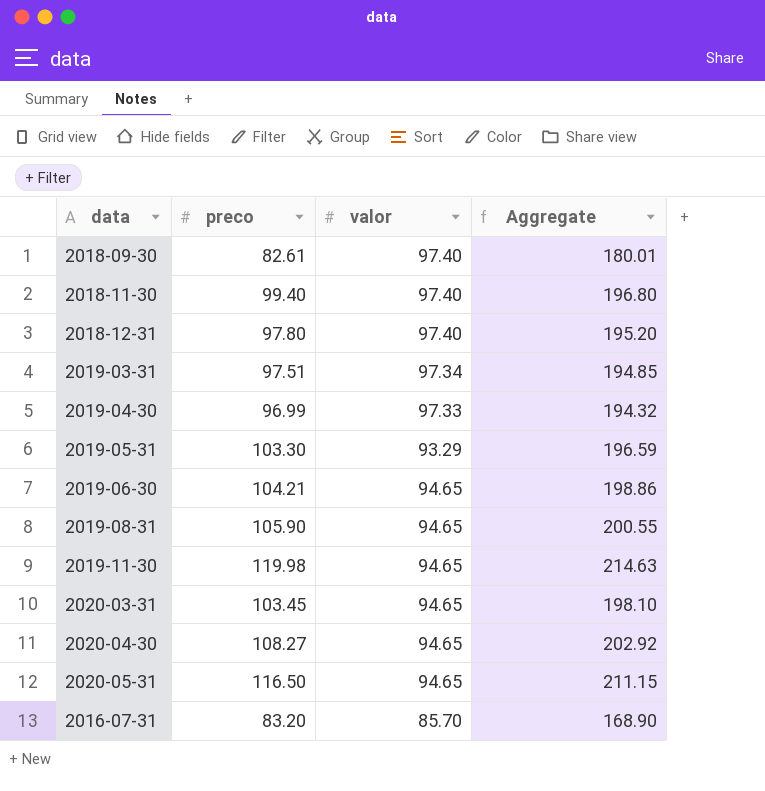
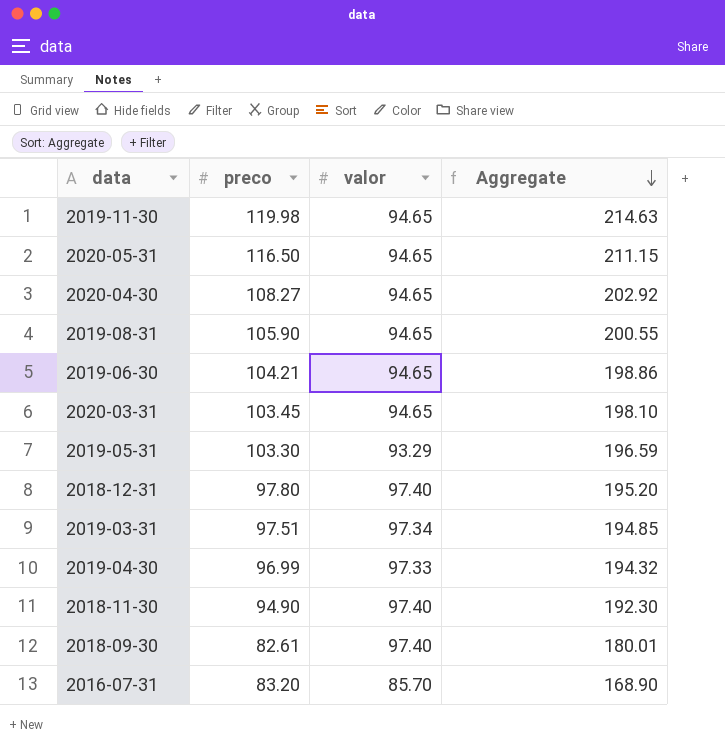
row order: none -> Aggregate descending
2018-11-30 | preco: 99.40 -> 94.90
2018-11-30 | Aggregate: 196.80 -> 192.30

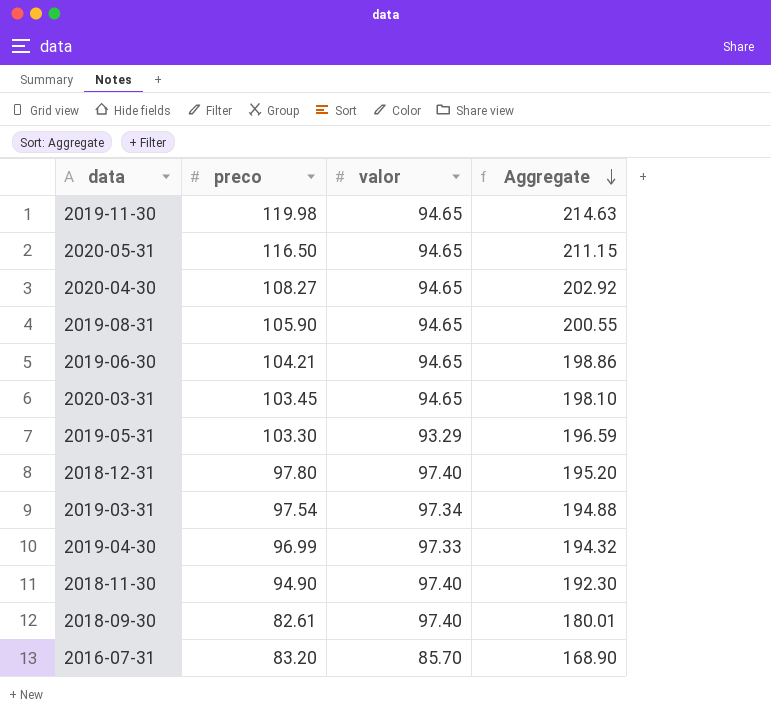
2019-03-31 | preco: 97.51 -> 97.54
2019-03-31 | Aggregate: 194.85 -> 194.88

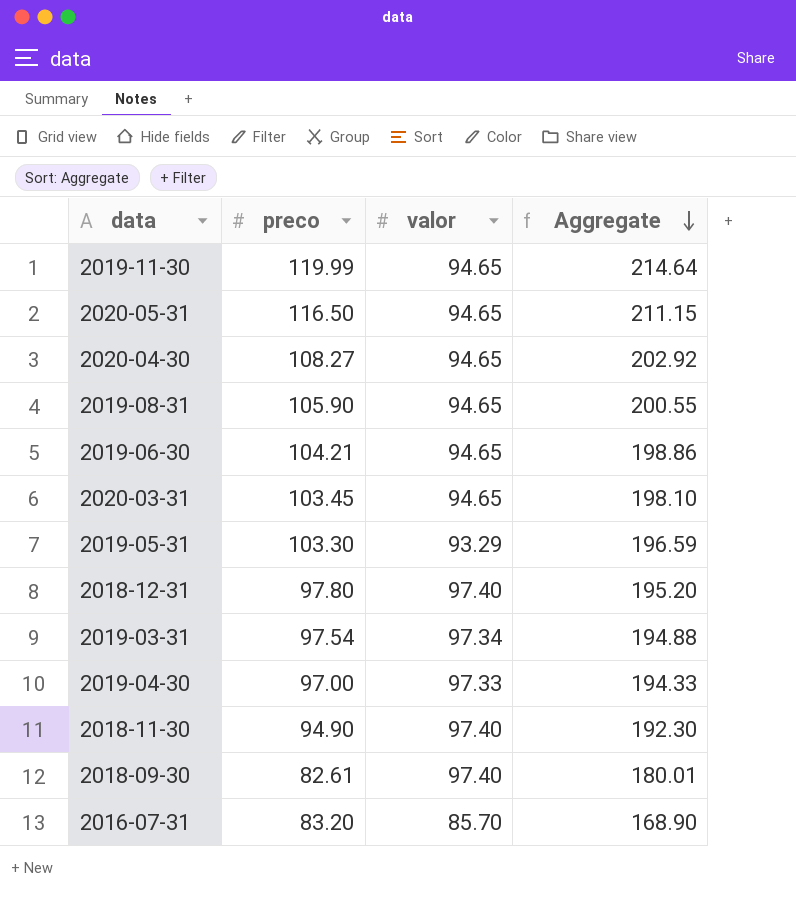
2019-11-30 | preco: 119.98 -> 119.99
2019-11-30 | Aggregate: 214.63 -> 214.64
2019-04-30 | preco: 96.99 -> 97.00
2019-04-30 | Aggregate: 194.32 -> 194.33

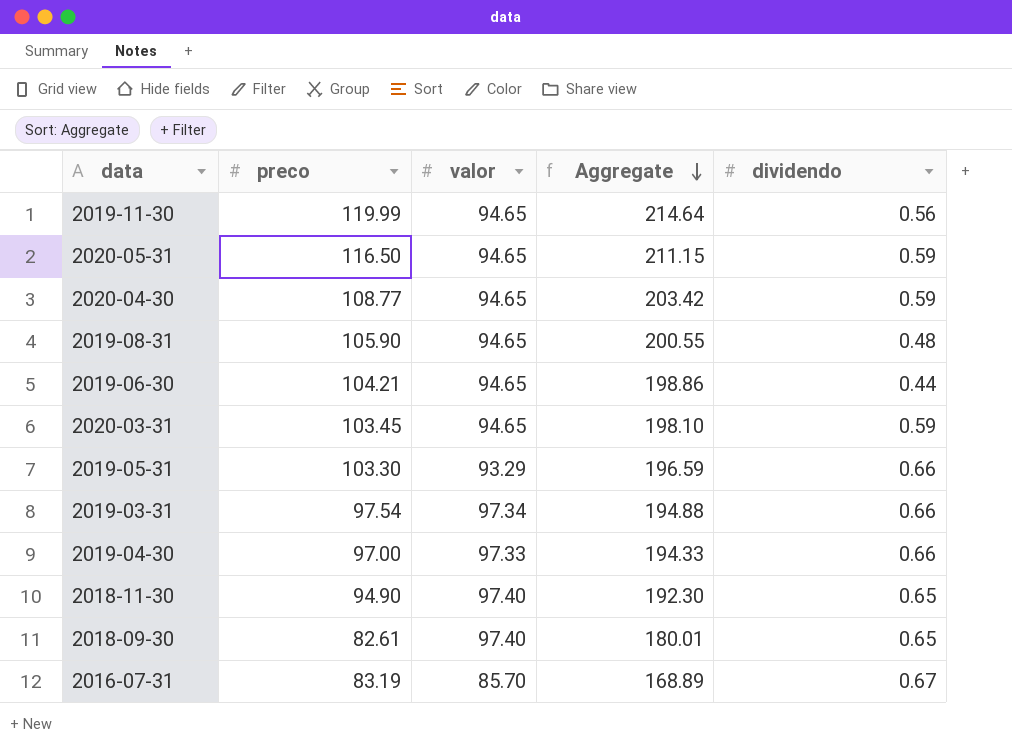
column dividendo | position: none -> 5
row 2018-12-31: 97.80 | 97.40 | 195.20 -> none
2020-04-30 | preco: 108.27 -> 108.77
2020-04-30 | Aggregate: 202.92 -> 203.42
2016-07-31 | preco: 83.20 -> 83.19
2016-07-31 | Aggregate: 168.90 -> 168.89

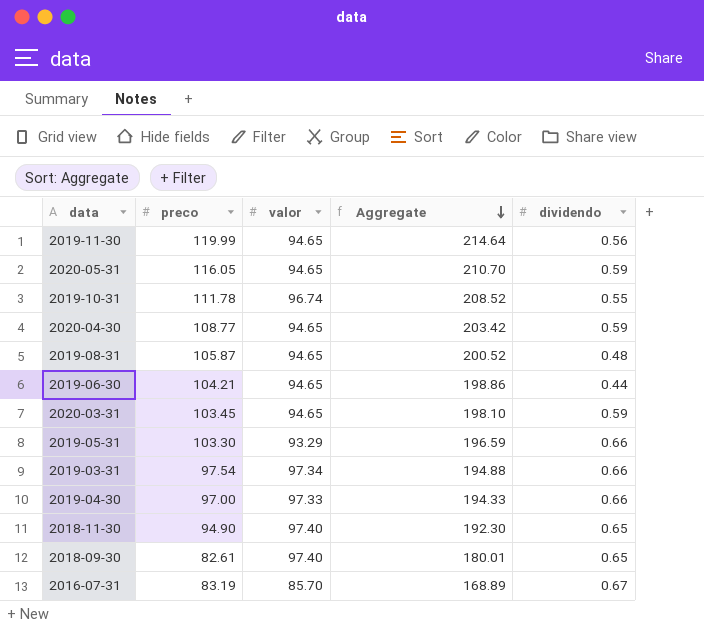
2020-05-31 | preco: 116.50 -> 116.05
2020-05-31 | Aggregate: 211.15 -> 210.70
row 2019-10-31: none -> 111.78 | 96.74 | 208.52 | 0.55
2019-08-31 | preco: 105.90 -> 105.87
2019-08-31 | Aggregate: 200.55 -> 200.52

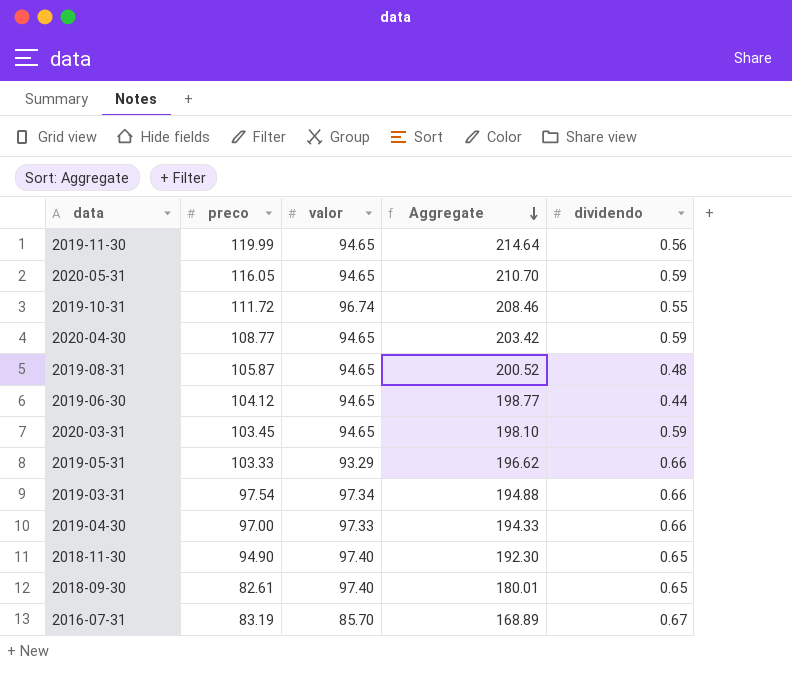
2019-10-31 | preco: 111.78 -> 111.72
2019-10-31 | Aggregate: 208.52 -> 208.46
2019-06-30 | preco: 104.21 -> 104.12
2019-06-30 | Aggregate: 198.86 -> 198.77
2019-05-31 | preco: 103.30 -> 103.33
2019-05-31 | Aggregate: 196.59 -> 196.62

